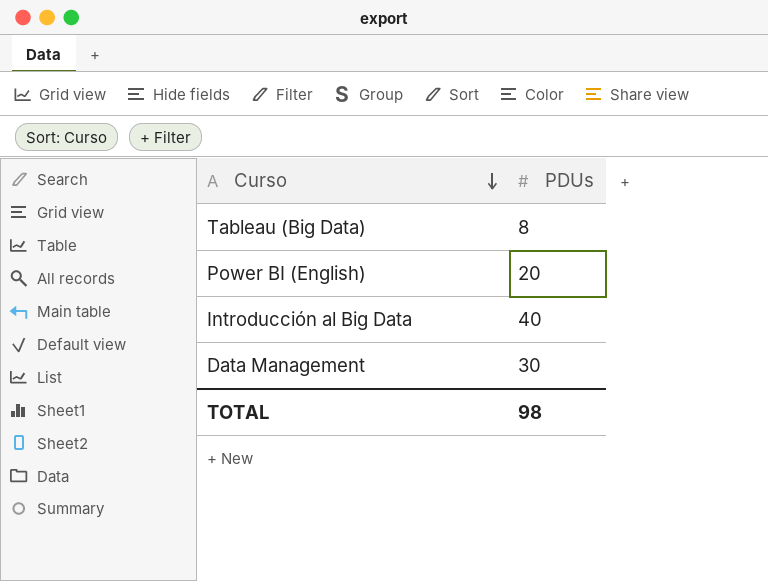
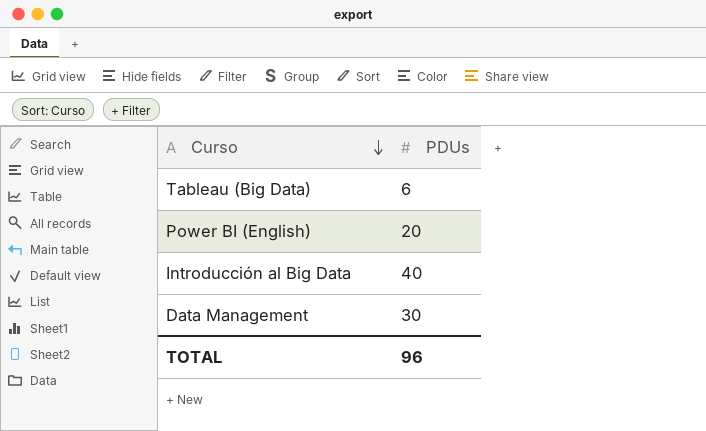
Tableau (Big Data) | PDUs: 8 -> 6
TOTAL | PDUs: 98 -> 96

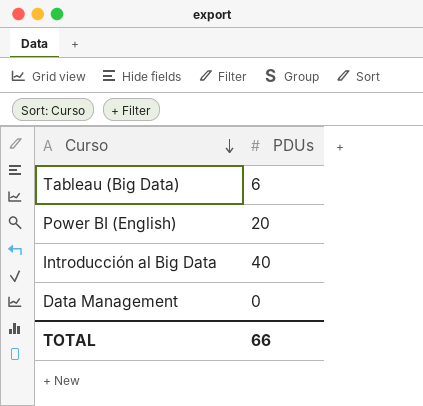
Data Management | PDUs: 30 -> 0
TOTAL | PDUs: 96 -> 66

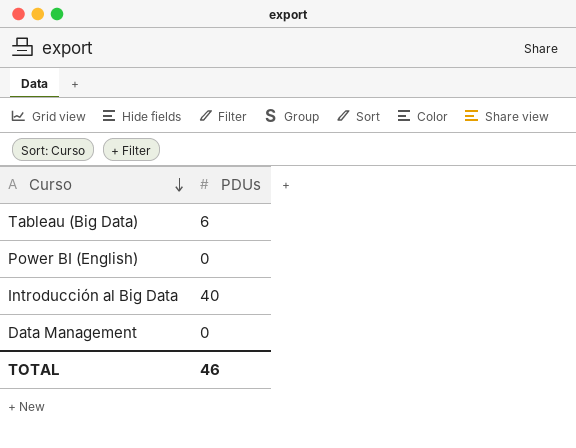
Power BI (English) | PDUs: 20 -> 0
TOTAL | PDUs: 66 -> 46

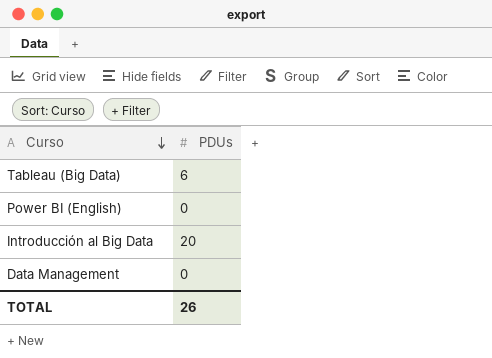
Introducción al Big Data | PDUs: 40 -> 20
TOTAL | PDUs: 46 -> 26

